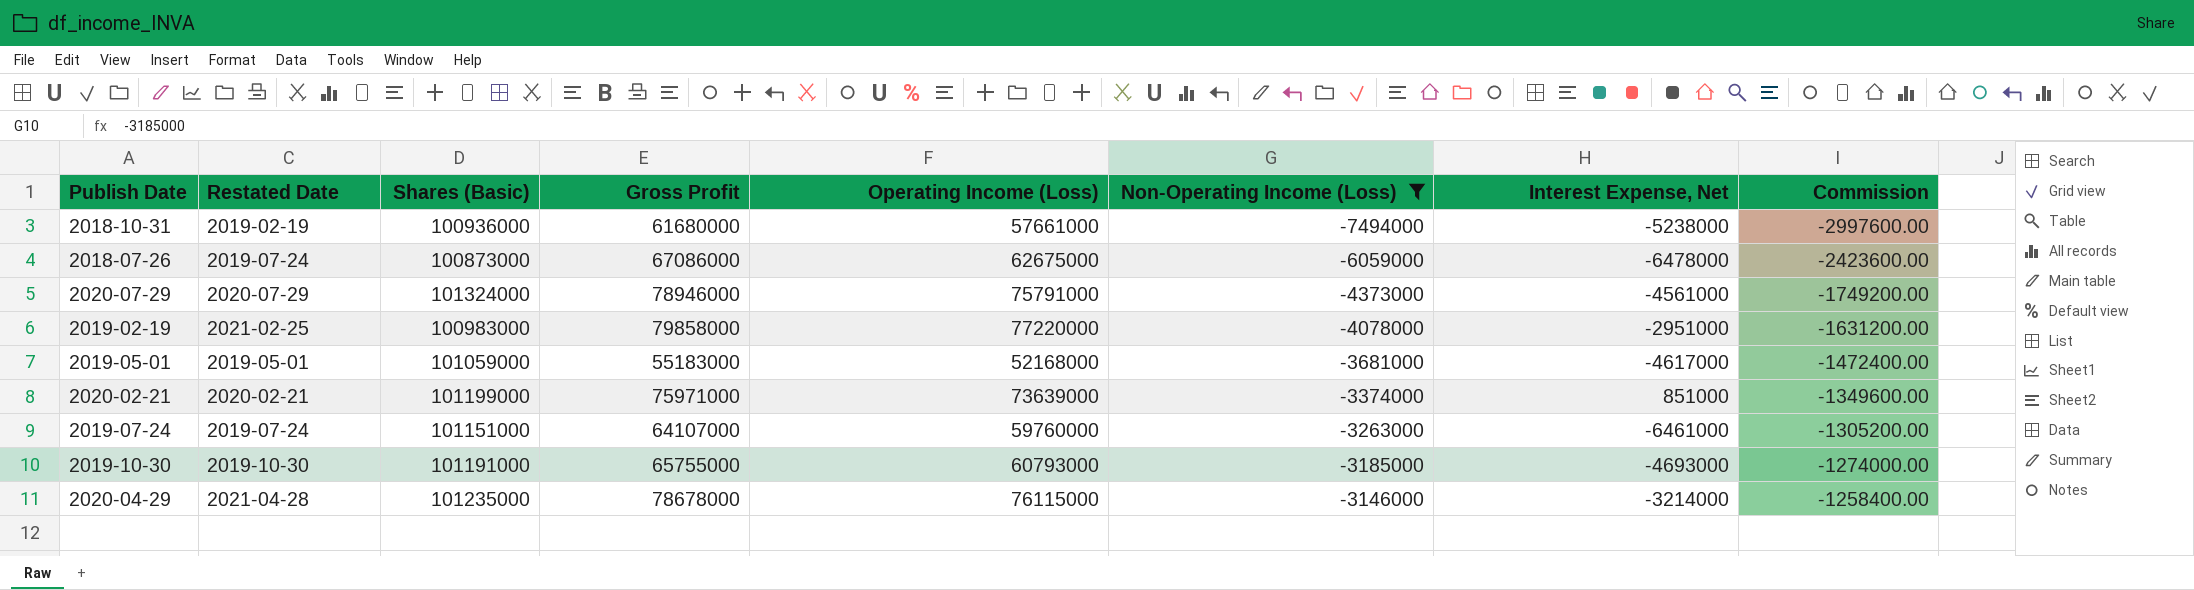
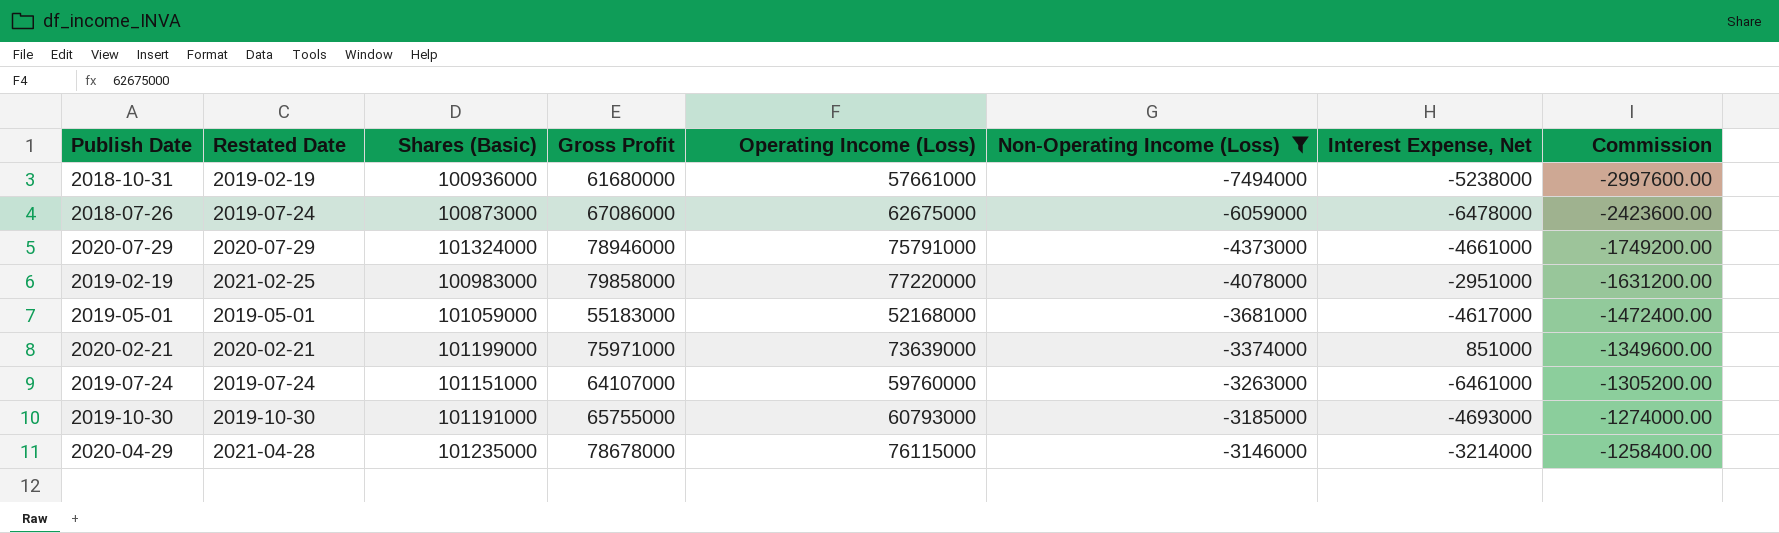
2020-07-29 | Interest Expense, Net: -4561000 -> -4661000

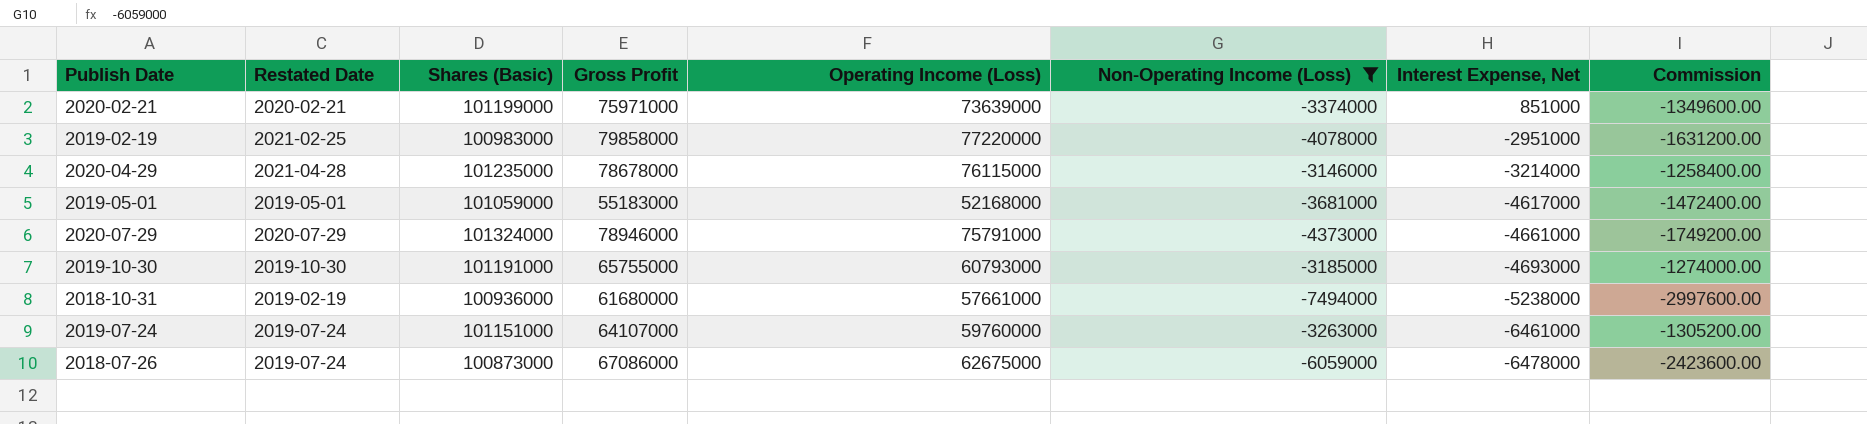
row order: Non-Operating Income (Loss) ascending -> Interest Expense, Net descending

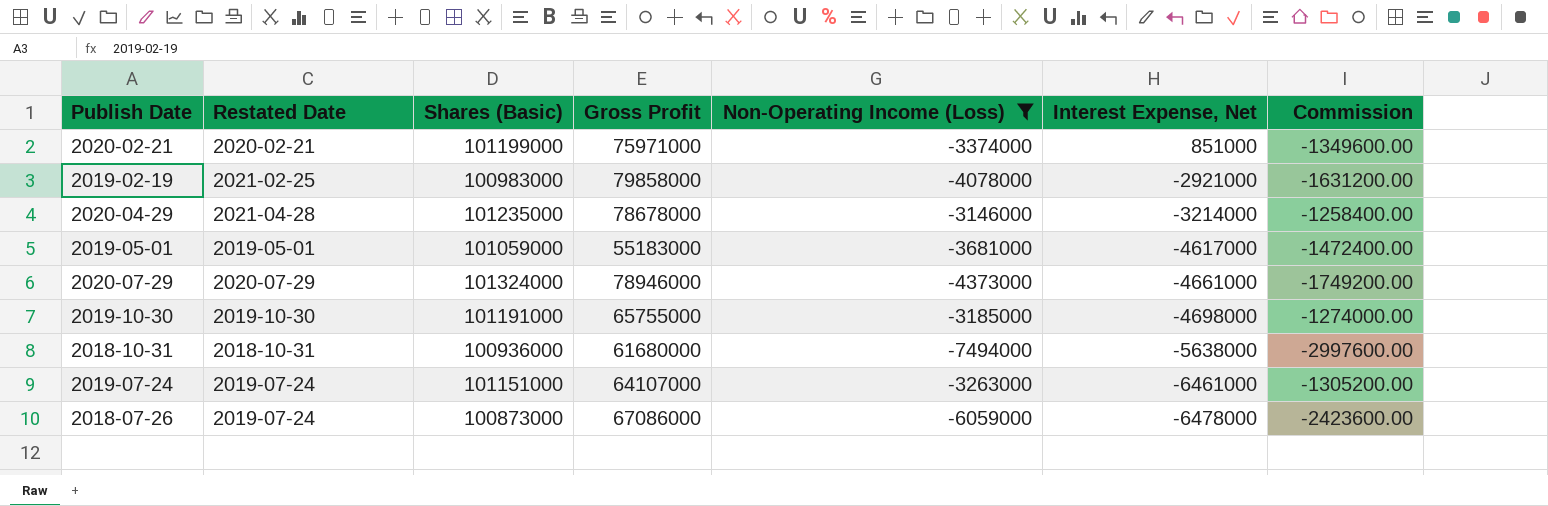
column Operating Income (Loss) | position: 5 -> none
2019-02-19 | Interest Expense, Net: -2951000 -> -2921000
2019-10-30 | Interest Expense, Net: -4693000 -> -4698000
2018-10-31 | Restated Date: 2019-02-19 -> 2018-10-31
2018-10-31 | Interest Expense, Net: -5238000 -> -5638000

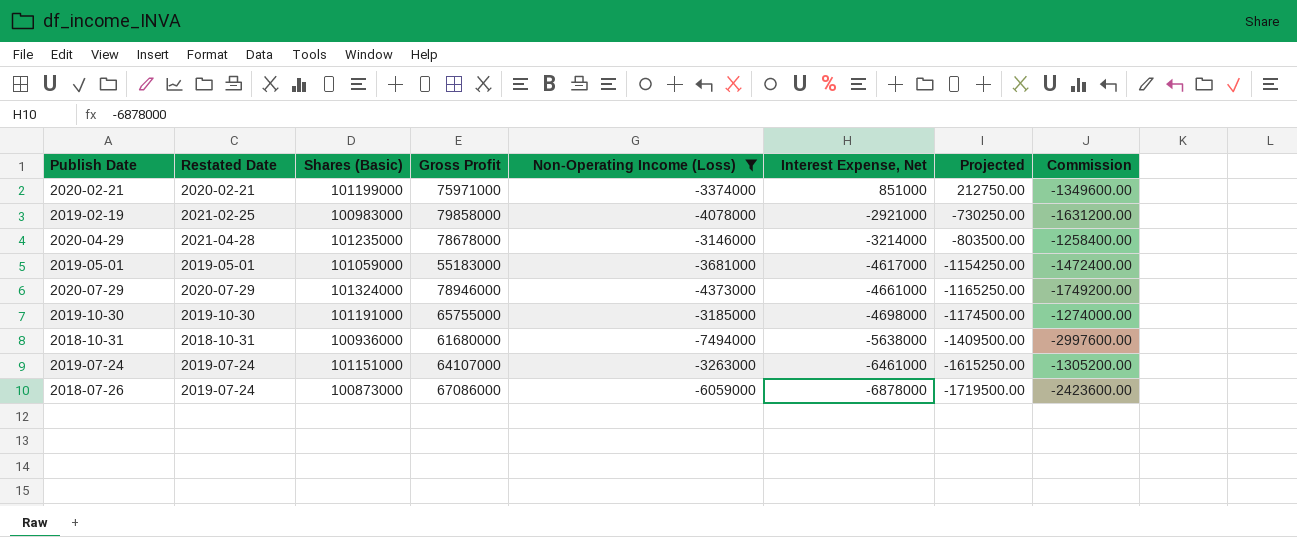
column Projected | formula: none -> [Interest Expense, Net] * 0.25
2018-07-26 | Interest Expense, Net: -6478000 -> -6878000

